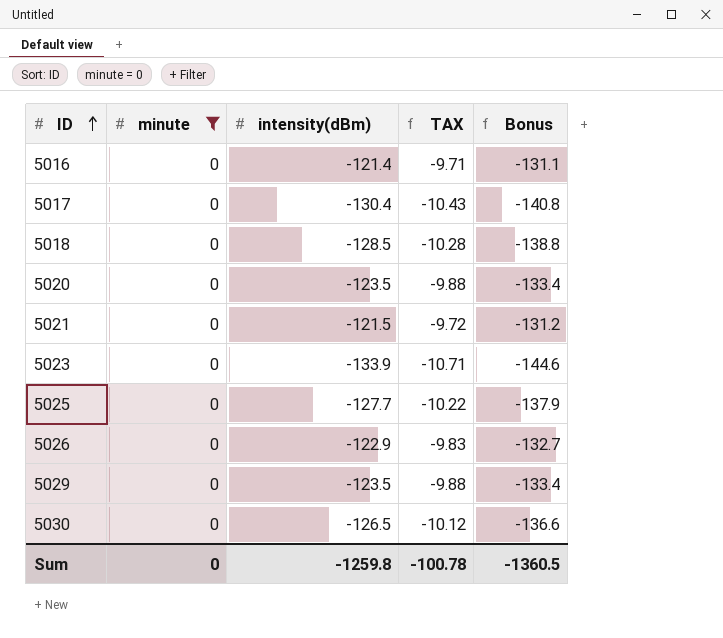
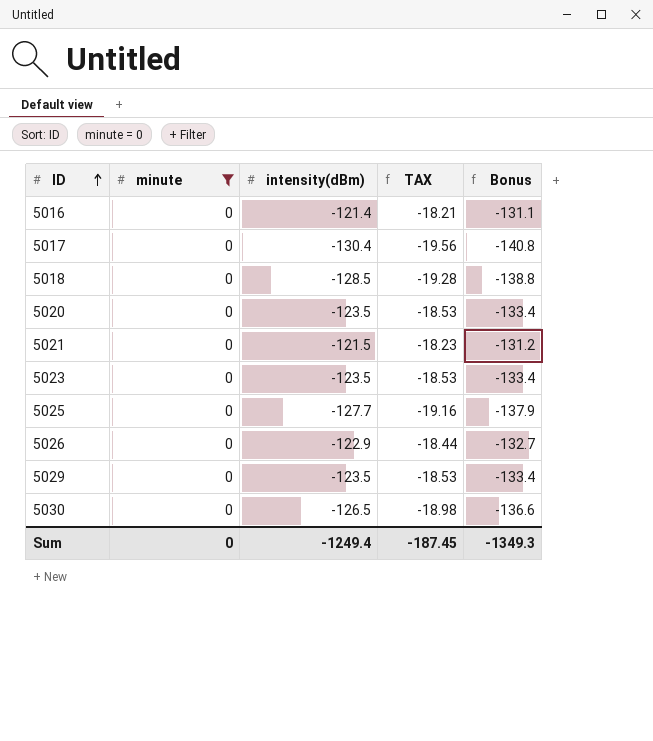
column TAX | formula: [intensity(dBm)] * 0.08 -> [intensity(dBm)] * 0.15
5023 | intensity(dBm): -133.9 -> -123.5
5023 | Bonus: -144.6 -> -133.4
Sum | intensity(dBm): -1259.8 -> -1249.4
Sum | TAX: -100.78 -> -187.45
Sum | Bonus: -1360.5 -> -1349.3

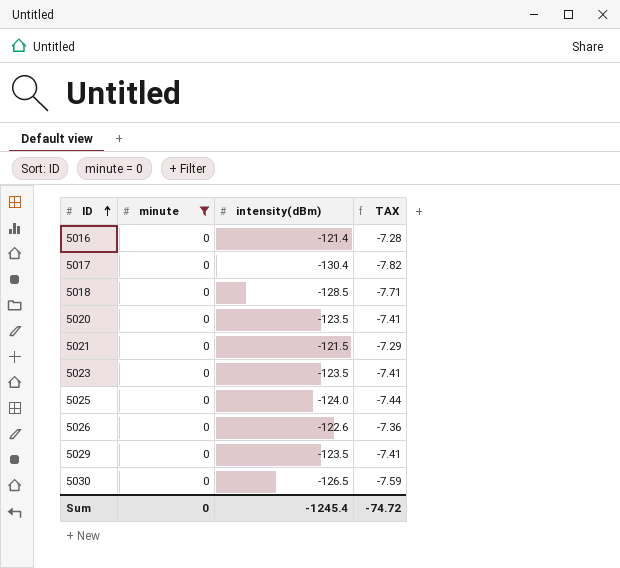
column Bonus | formula: [intensity(dBm)] * 1.08 -> none
column TAX | formula: [intensity(dBm)] * 0.15 -> [intensity(dBm)] * 0.06
5025 | intensity(dBm): -127.7 -> -124.0
5026 | intensity(dBm): -122.9 -> -122.6
Sum | intensity(dBm): -1249.4 -> -1245.4
Sum | TAX: -187.45 -> -74.72

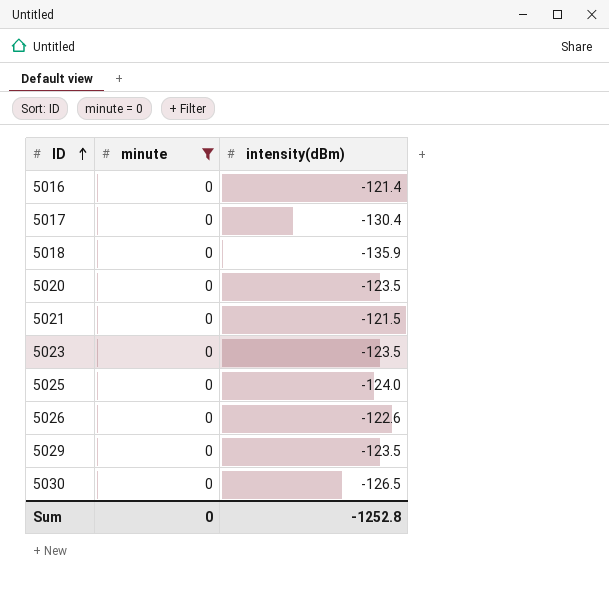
column TAX | formula: [intensity(dBm)] * 0.06 -> none
5018 | intensity(dBm): -128.5 -> -135.9
Sum | intensity(dBm): -1245.4 -> -1252.8

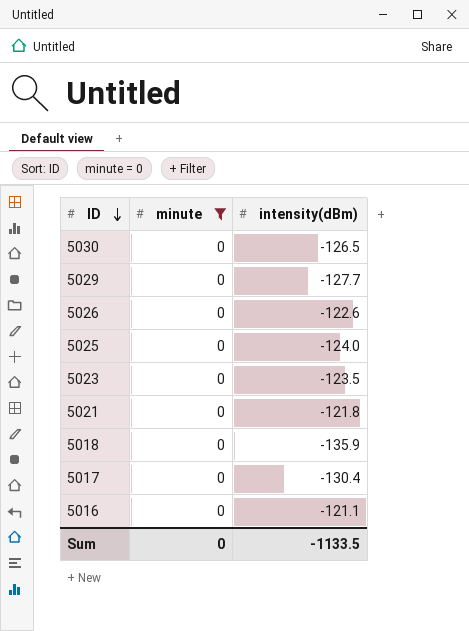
row order: ID ascending -> ID descending
row 5020: 0 | -123.5 -> none
5029 | intensity(dBm): -123.5 -> -127.7
5021 | intensity(dBm): -121.5 -> -121.8
5016 | intensity(dBm): -121.4 -> -121.1
Sum | intensity(dBm): -1252.8 -> -1133.5

